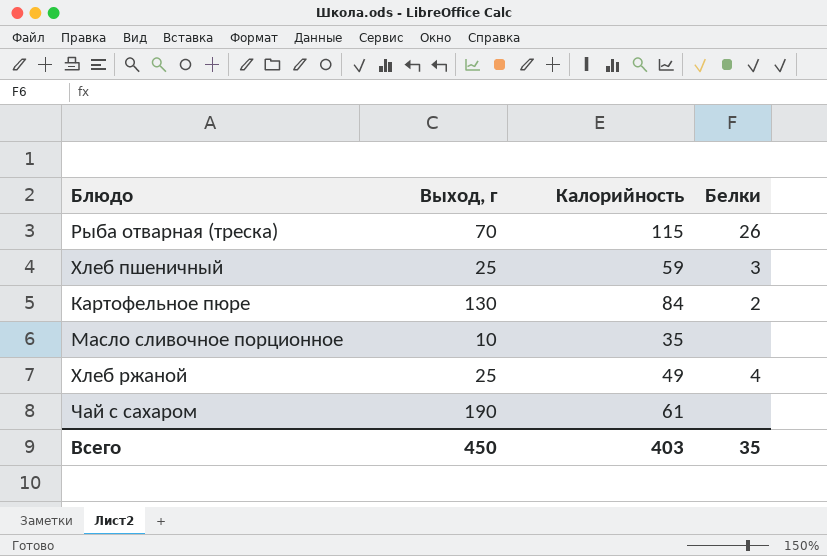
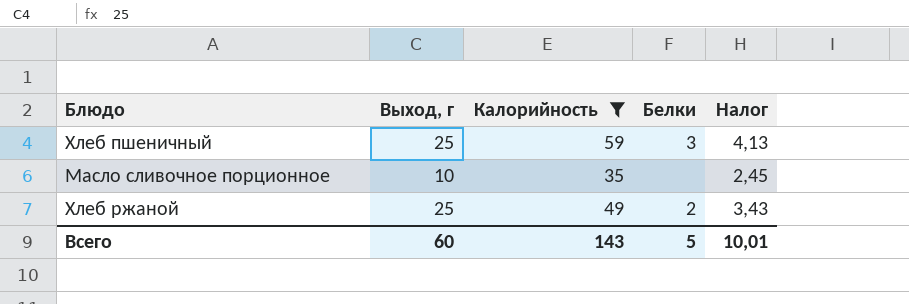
filter: none -> Калорийность <= 59
column Налог | formula: none -> [Калорийность] * 0,07
Хлеб ржаной | Белки: 4 -> 2
Всего | Выход, г: 450 -> 60
Всего | Калорийность: 403 -> 143
Всего | Белки: 35 -> 5

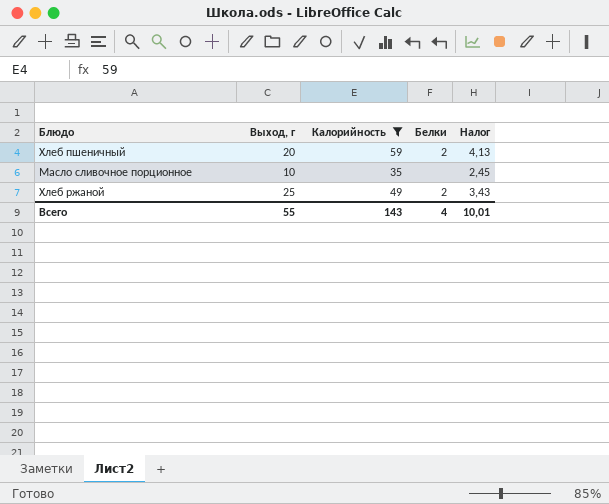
Хлеб пшеничный | Выход, г: 25 -> 20
Хлеб пшеничный | Белки: 3 -> 2
Всего | Выход, г: 60 -> 55
Всего | Белки: 5 -> 4

